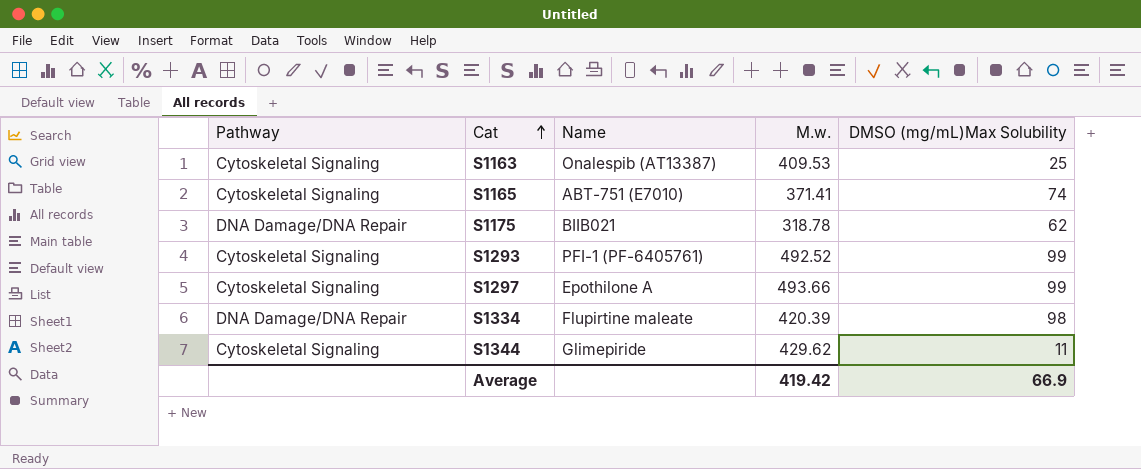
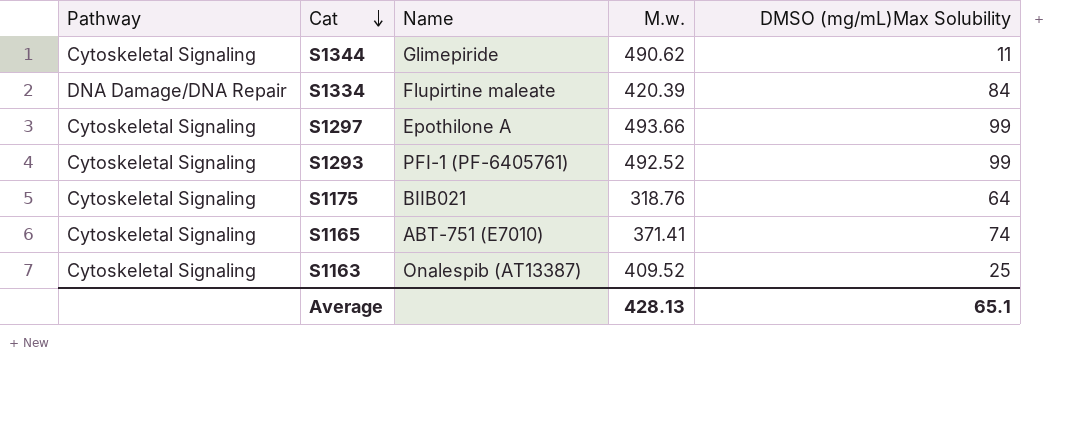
row order: Cat ascending -> Cat descending
S1344 | M.w.: 429.62 -> 490.62
S1334 | DMSO (mg/mL)Max Solubility: 98 -> 84
S1175 | Pathway: DNA Damage/DNA Repair -> Cytoskeletal Signaling
S1175 | M.w.: 318.78 -> 318.76
S1175 | DMSO (mg/mL)Max Solubility: 62 -> 64
S1163 | M.w.: 409.53 -> 409.52
Average | M.w.: 419.42 -> 428.13
Average | DMSO (mg/mL)Max Solubility: 66.9 -> 65.1

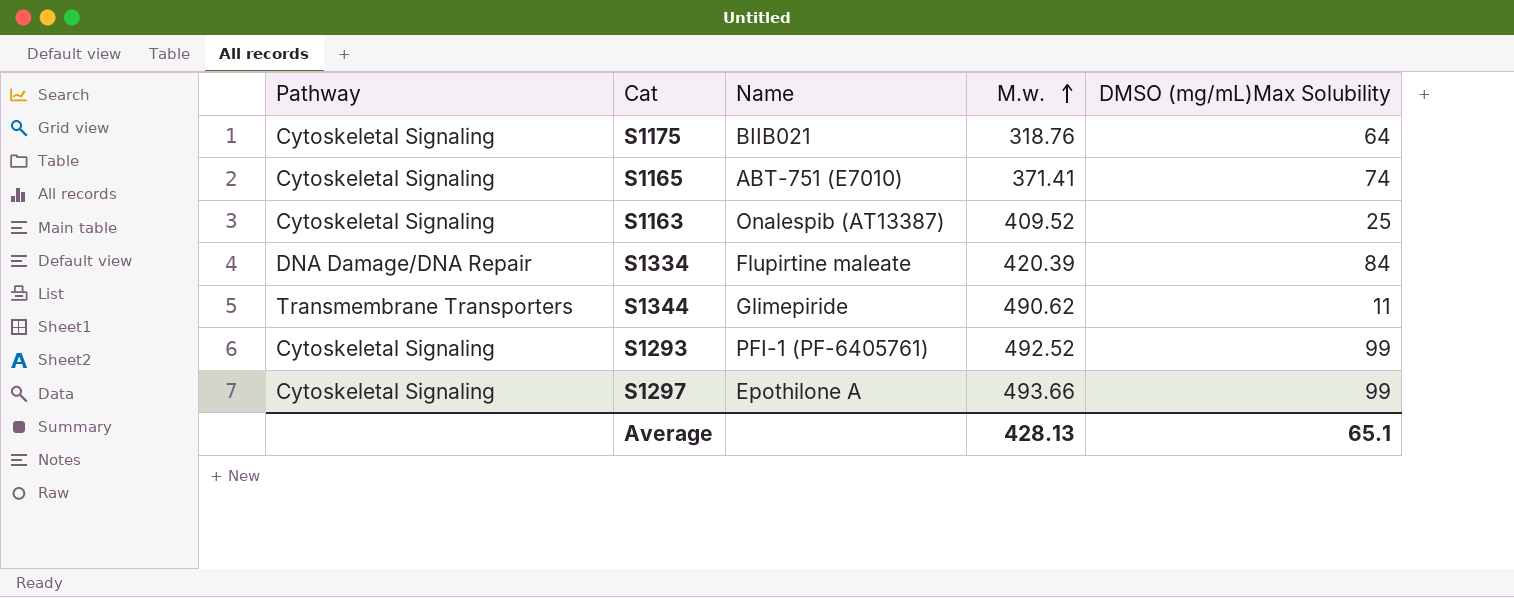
row order: Cat descending -> M.w. ascending
S1344 | Pathway: Cytoskeletal Signaling -> Transmembrane Transporters

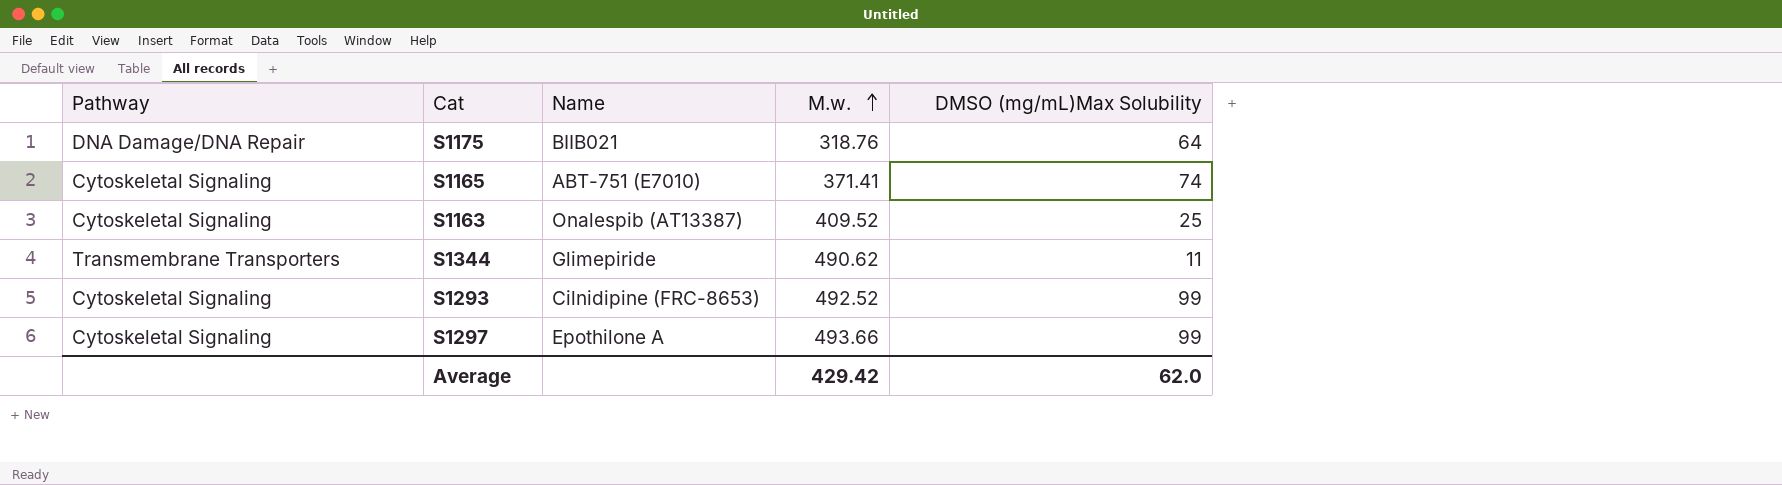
row S1334: DNA Damage/DNA Repair | Flupirtine maleate | 420.39 | 84 -> none
S1175 | Pathway: Cytoskeletal Signaling -> DNA Damage/DNA Repair
S1293 | Name: PFI-1 (PF-6405761) -> Cilnidipine (FRC-8653)
Average | M.w.: 428.13 -> 429.42
Average | DMSO (mg/mL)Max Solubility: 65.1 -> 62.0

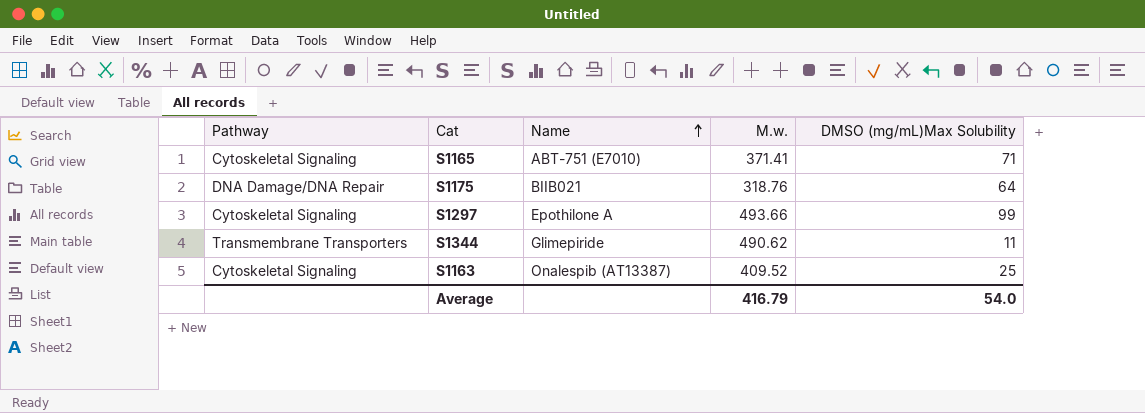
row order: M.w. ascending -> Name ascending
row S1293: Cytoskeletal Signaling | Cilnidipine (FRC-8653) | 492.52 | 99 -> none
S1165 | DMSO (mg/mL)Max Solubility: 74 -> 71
Average | M.w.: 429.42 -> 416.79
Average | DMSO (mg/mL)Max Solubility: 62.0 -> 54.0

